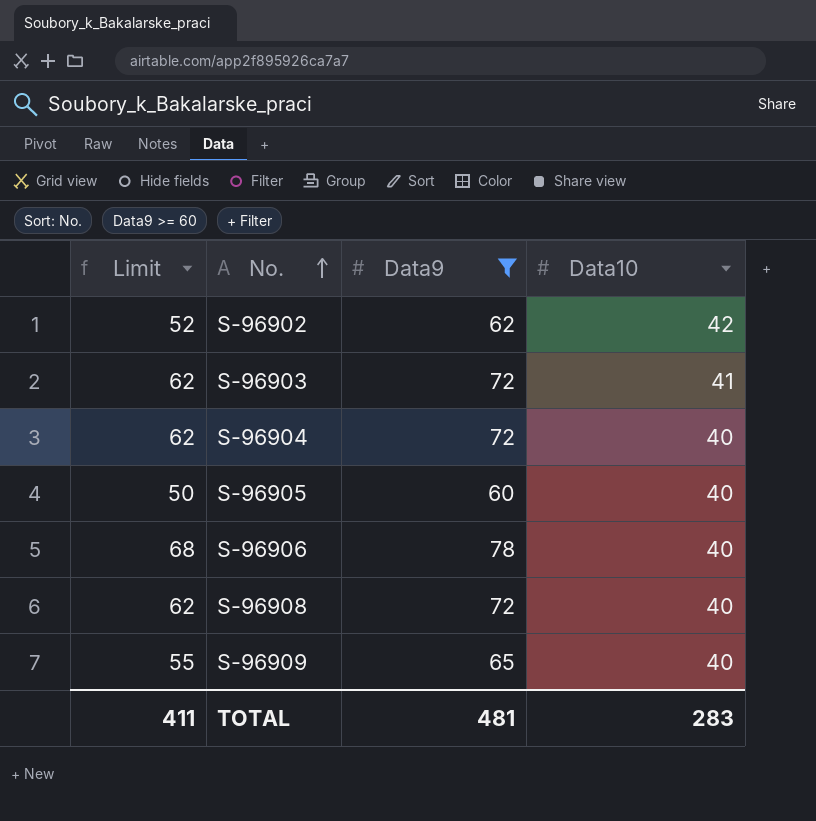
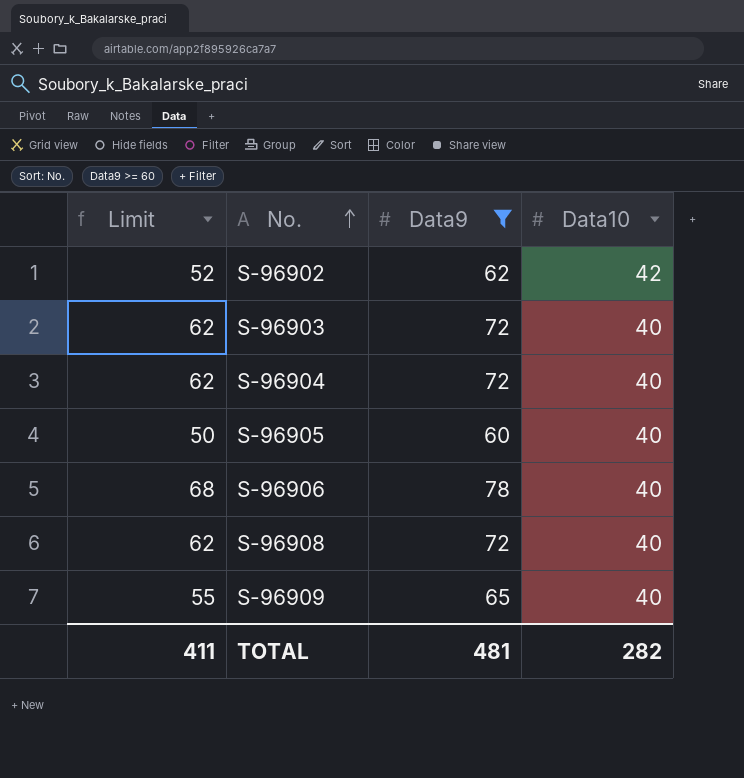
S-96903 | Data10: 41 -> 40
TOTAL | Data10: 283 -> 282

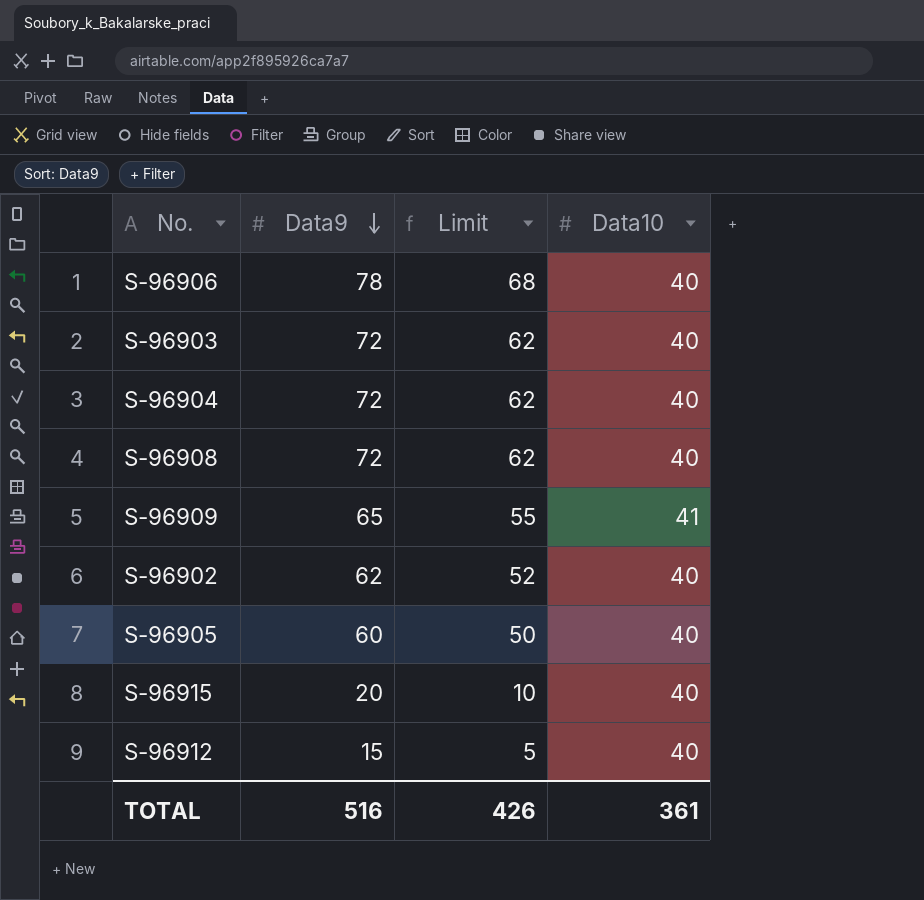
filter: Data9 >= 60 -> none
row order: No. ascending -> Data9 descending
column Limit | position: 1 -> 3
S-96909 | Data10: 40 -> 41
S-96902 | Data10: 42 -> 40
TOTAL | Data9: 481 -> 516
TOTAL | Limit: 411 -> 426
TOTAL | Data10: 282 -> 361

